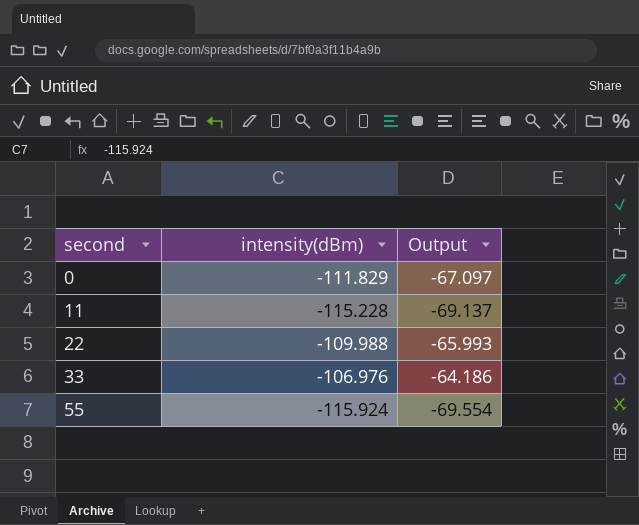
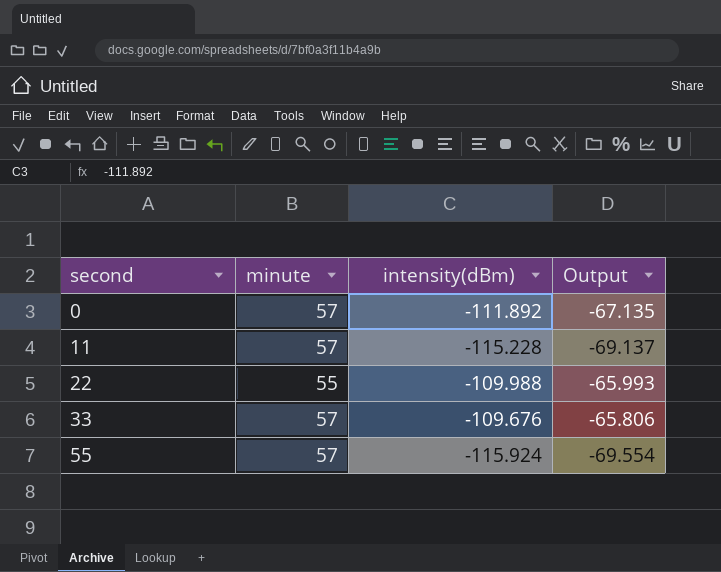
column minute | position: none -> 2
0 | intensity(dBm): -111.829 -> -111.892
0 | Output: -67.097 -> -67.135
33 | intensity(dBm): -106.976 -> -109.676
33 | Output: -64.186 -> -65.806

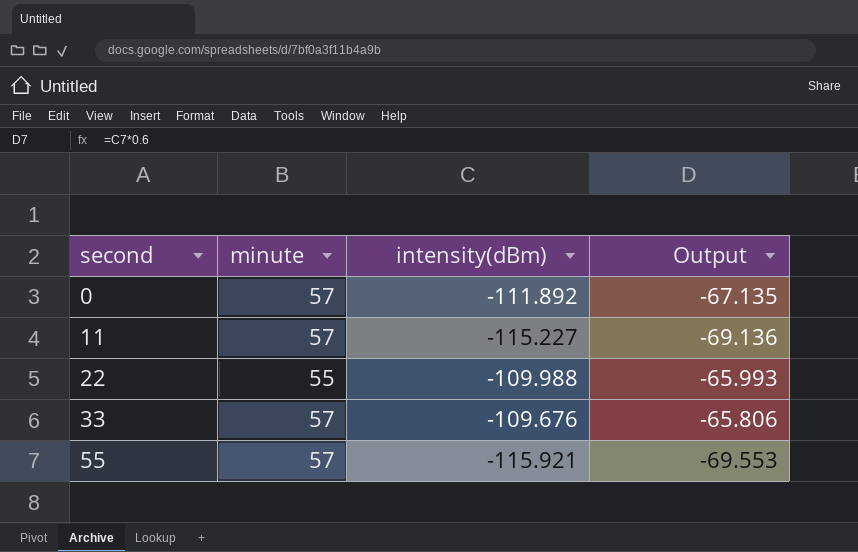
11 | intensity(dBm): -115.228 -> -115.227
11 | Output: -69.137 -> -69.136
55 | intensity(dBm): -115.924 -> -115.921
55 | Output: -69.554 -> -69.553

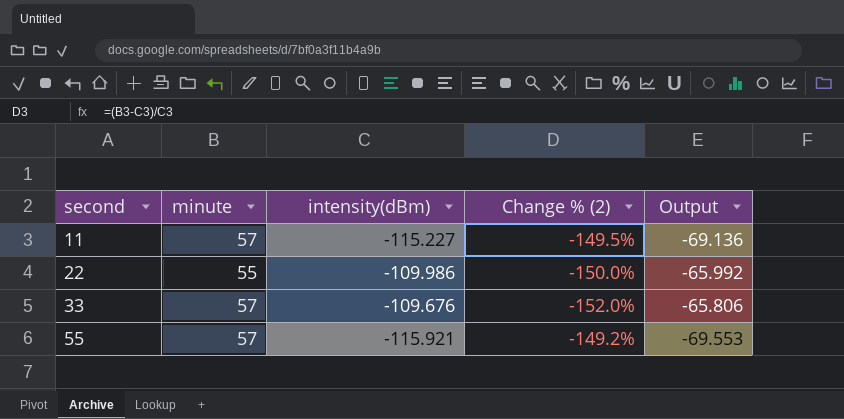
column Change % (2) | formula: none -> ([minute] - [intensity(dBm)]) / [intensity(dBm)]
row 0: 57 | -111.892 | -67.135 -> none
22 | intensity(dBm): -109.988 -> -109.986
22 | Output: -65.993 -> -65.992

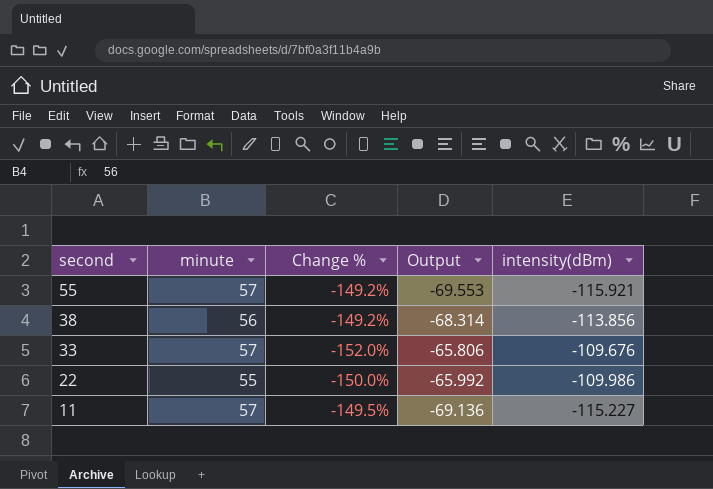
row order: second ascending -> second descending
column name: Change % (2) -> Change %
column intensity(dBm) | position: 3 -> 5
row 38: none -> 56 | -149.2% | -68.314 | -113.856

